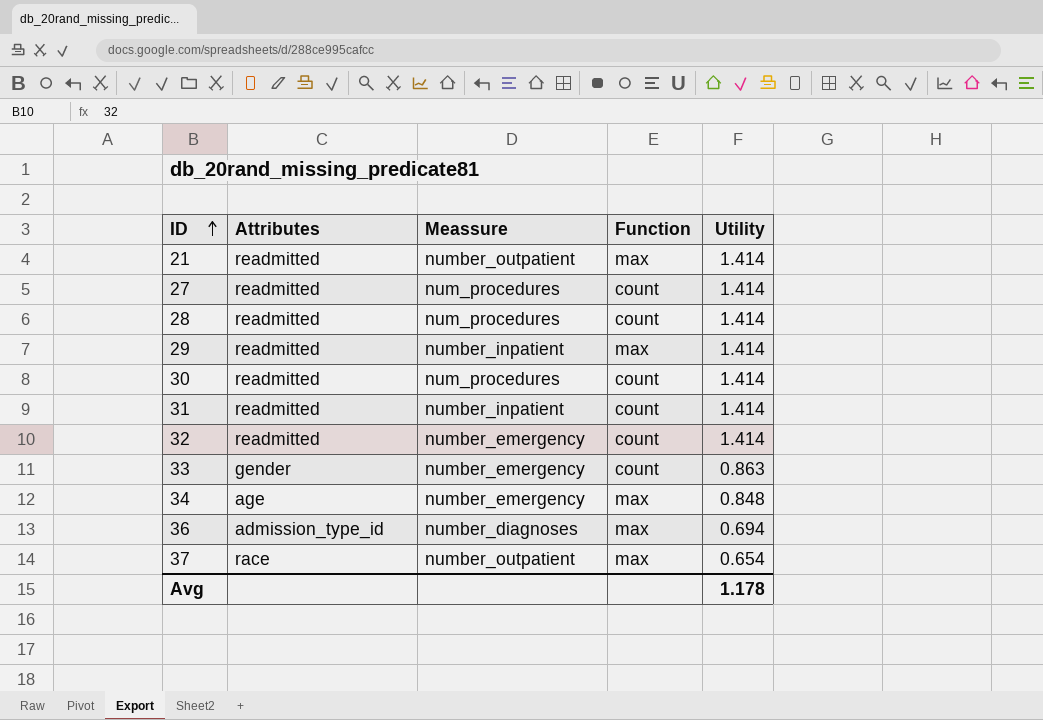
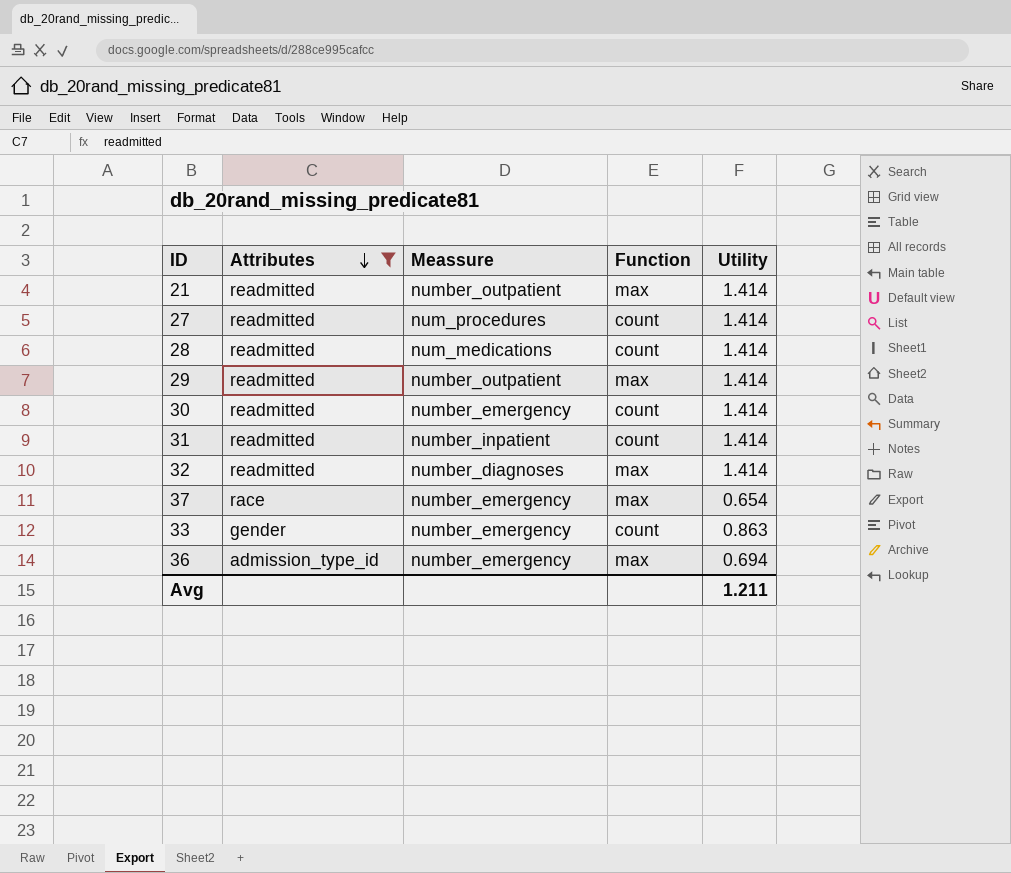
filter: none -> Attributes != age
row order: ID ascending -> Attributes descending
28 | Meassure: num_procedures -> num_medications
29 | Meassure: number_inpatient -> number_outpatient
30 | Meassure: num_procedures -> number_emergency
32 | Meassure: number_emergency -> number_diagnoses
32 | Function: count -> max
37 | Meassure: number_outpatient -> number_emergency
36 | Meassure: number_diagnoses -> number_emergency
Avg | Utility: 1.178 -> 1.211

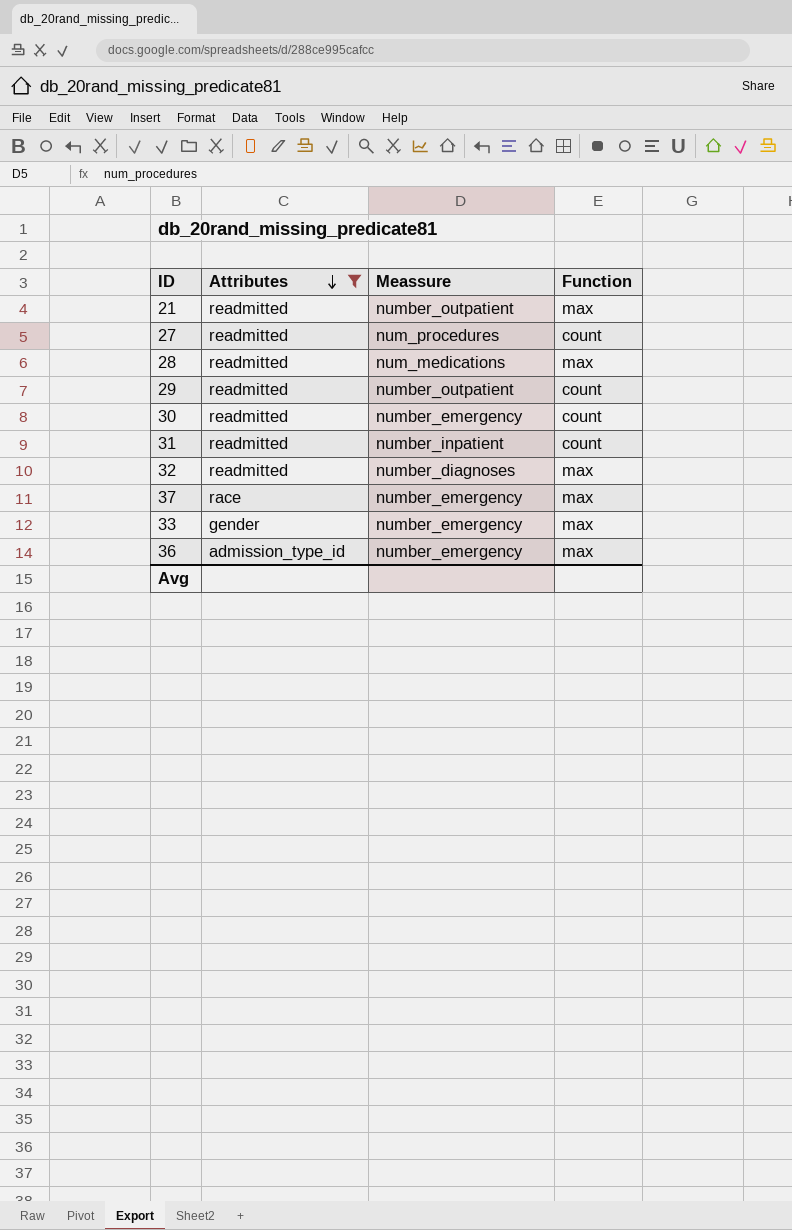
column Utility | position: 5 -> none
28 | Function: count -> max
29 | Function: max -> count
33 | Function: count -> max

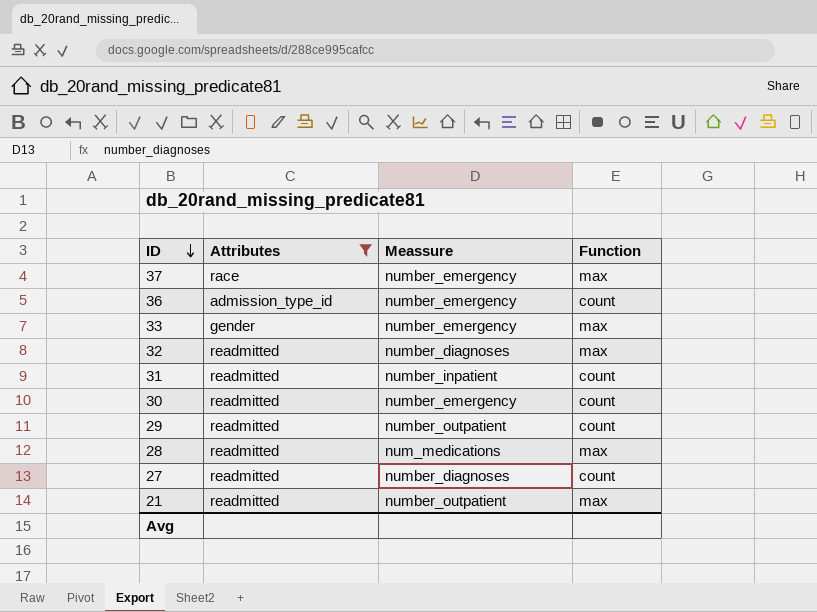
row order: Attributes descending -> ID descending
36 | Function: max -> count
27 | Meassure: num_procedures -> number_diagnoses

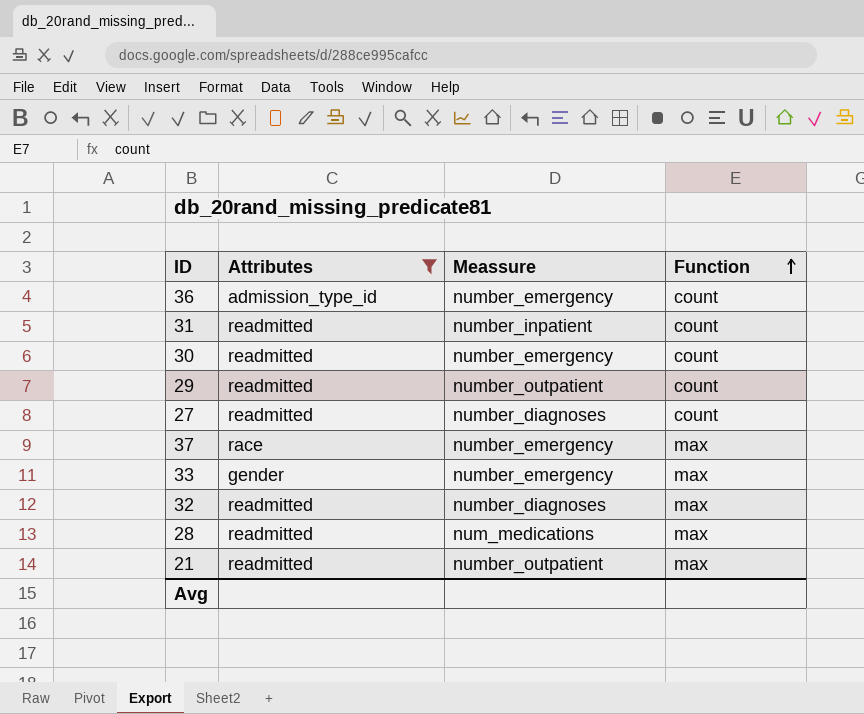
row order: ID descending -> Function ascending

